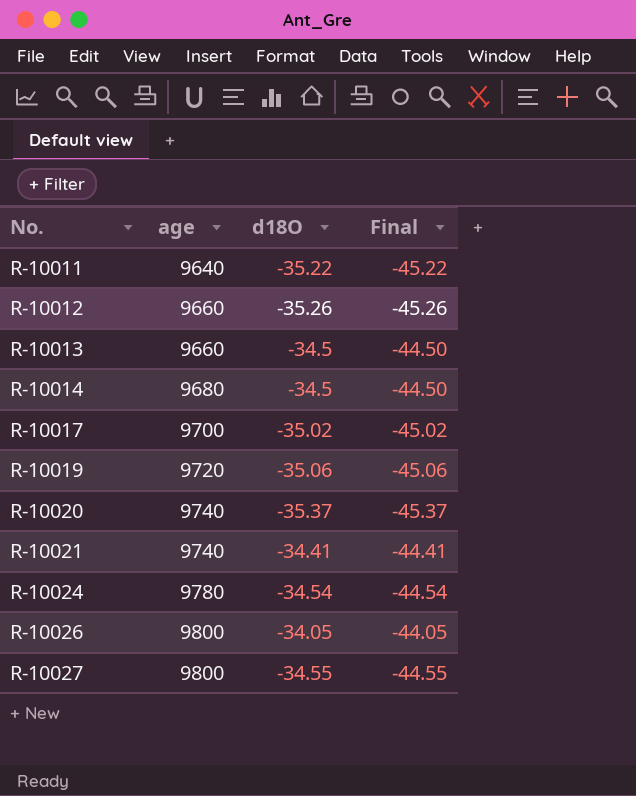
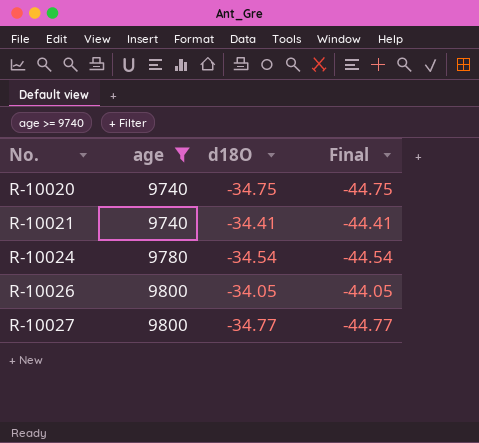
filter: none -> age >= 9740
R-10020 | d18O: -35.37 -> -34.75
R-10020 | Final: -45.37 -> -44.75
R-10027 | d18O: -34.55 -> -34.77
R-10027 | Final: -44.55 -> -44.77

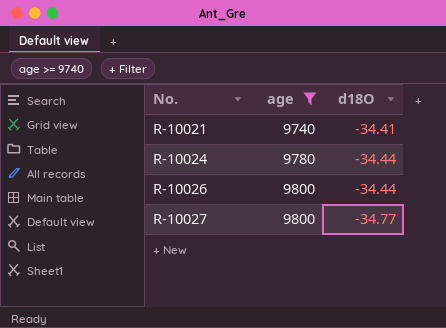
column Final | formula: [d18O] - 10 -> none
row R-10020: 9740 | -34.75 | -44.75 -> none
R-10024 | d18O: -34.54 -> -34.44
R-10026 | d18O: -34.05 -> -34.44

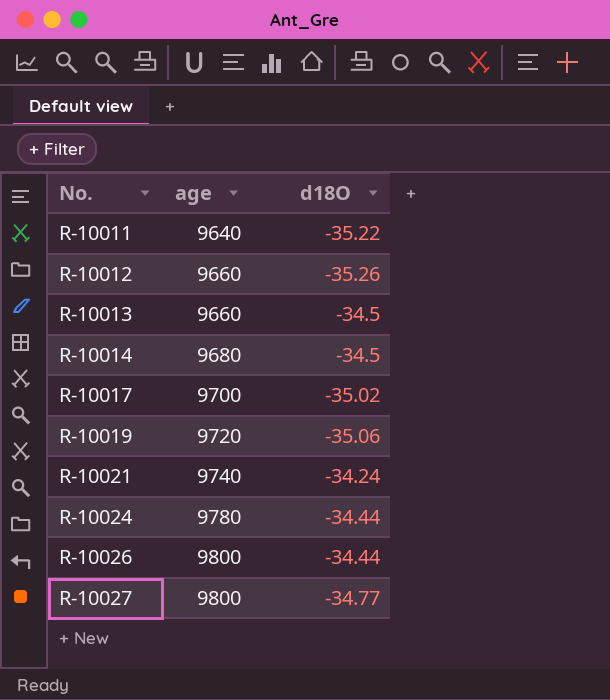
filter: age >= 9740 -> none
R-10021 | d18O: -34.41 -> -34.24

